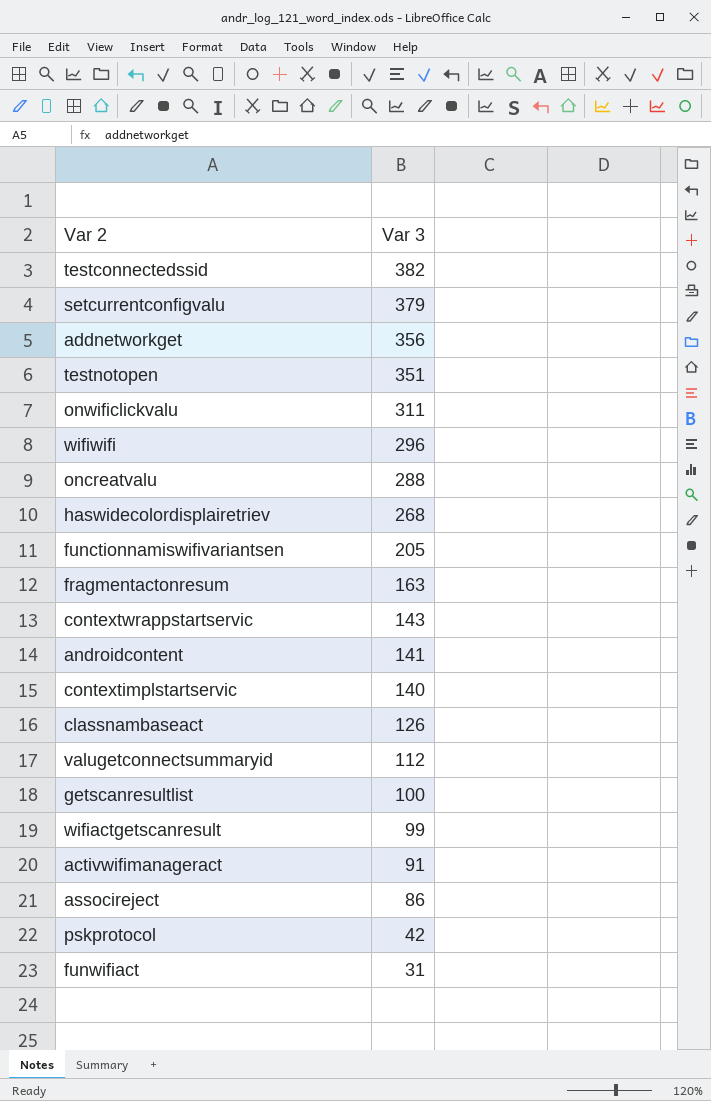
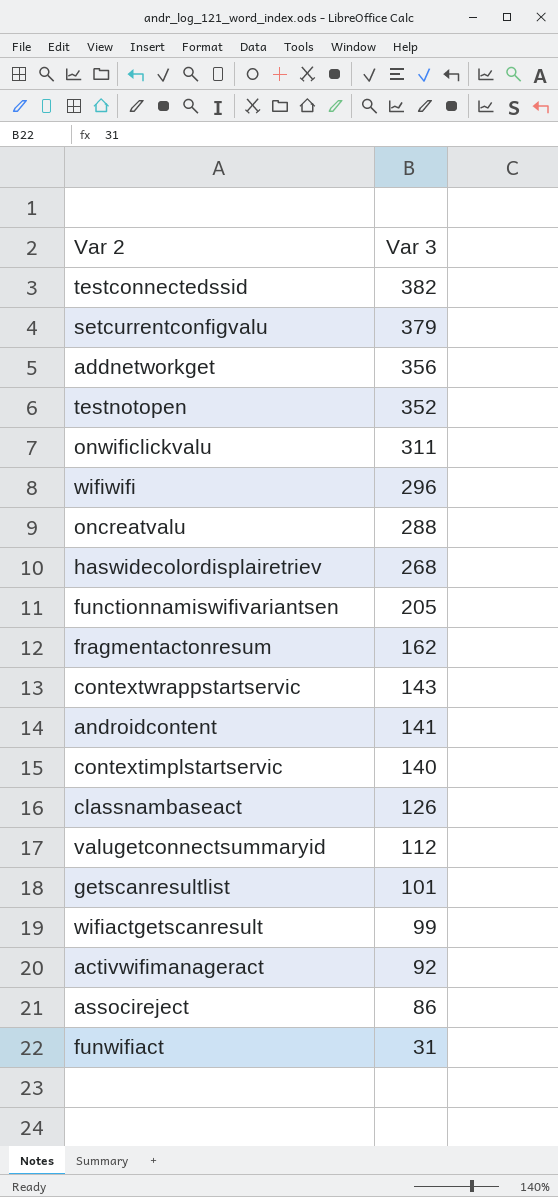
row pskprotocol: 42 -> none
testnotopen | Var 3: 351 -> 352
fragmentactonresum | Var 3: 163 -> 162
getscanresultlist | Var 3: 100 -> 101
activwifimanageract | Var 3: 91 -> 92

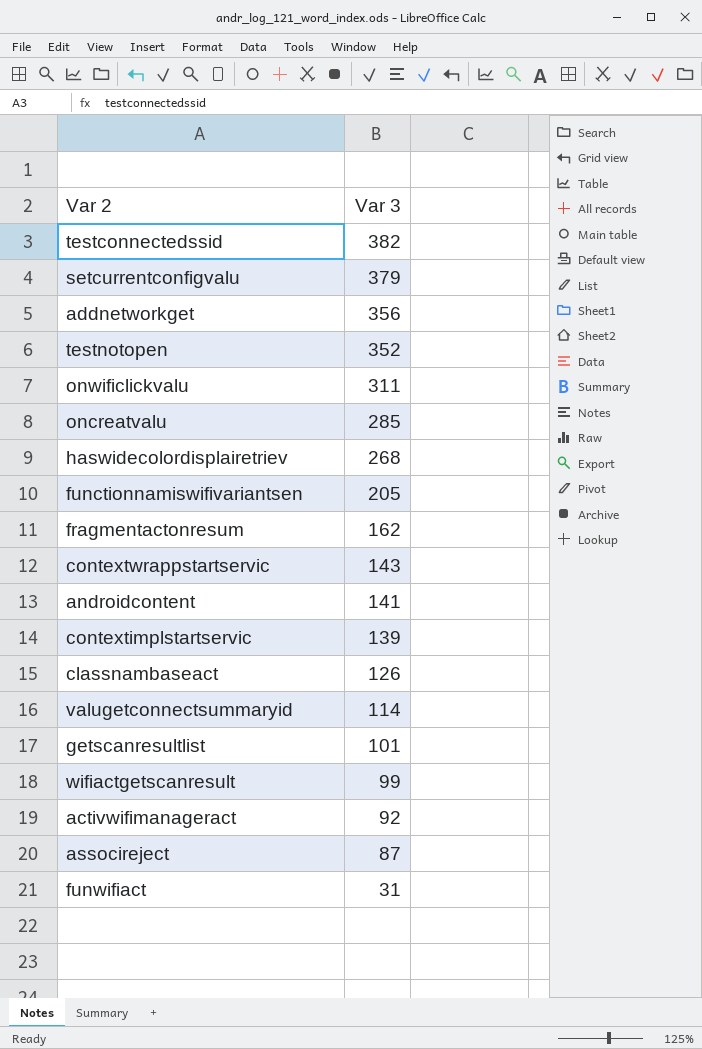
row wifiwifi: 296 -> none
oncreatvalu | Var 3: 288 -> 285
contextimplstartservic | Var 3: 140 -> 139
valugetconnectsummaryid | Var 3: 112 -> 114
associreject | Var 3: 86 -> 87

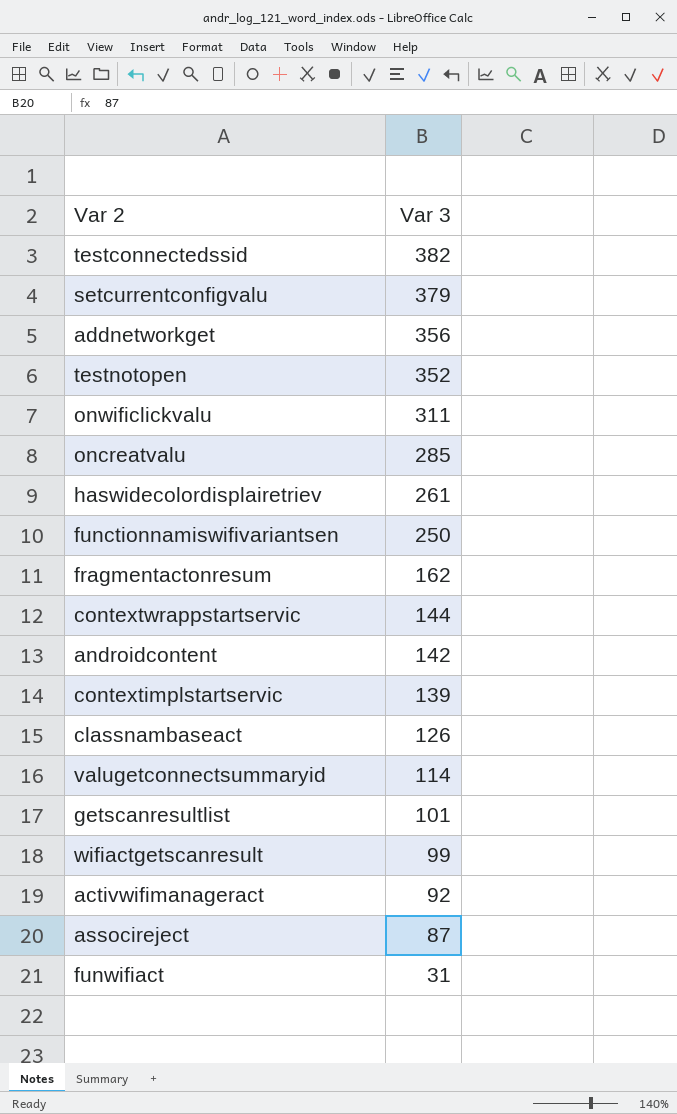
haswidecolordisplairetriev | Var 3: 268 -> 261
functionnamiswifivariantsen | Var 3: 205 -> 250
contextwrappstartservic | Var 3: 143 -> 144
androidcontent | Var 3: 141 -> 142

